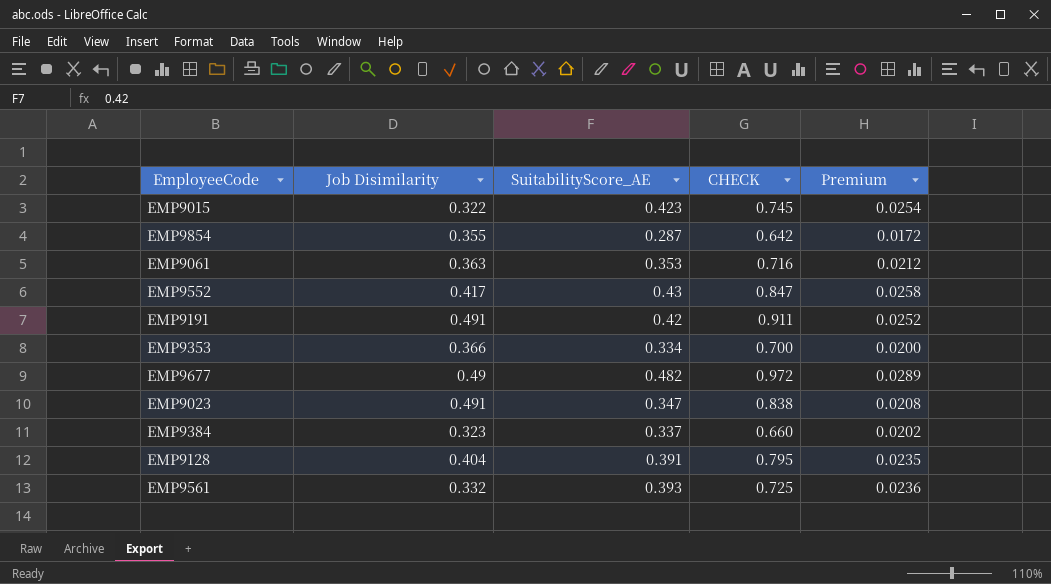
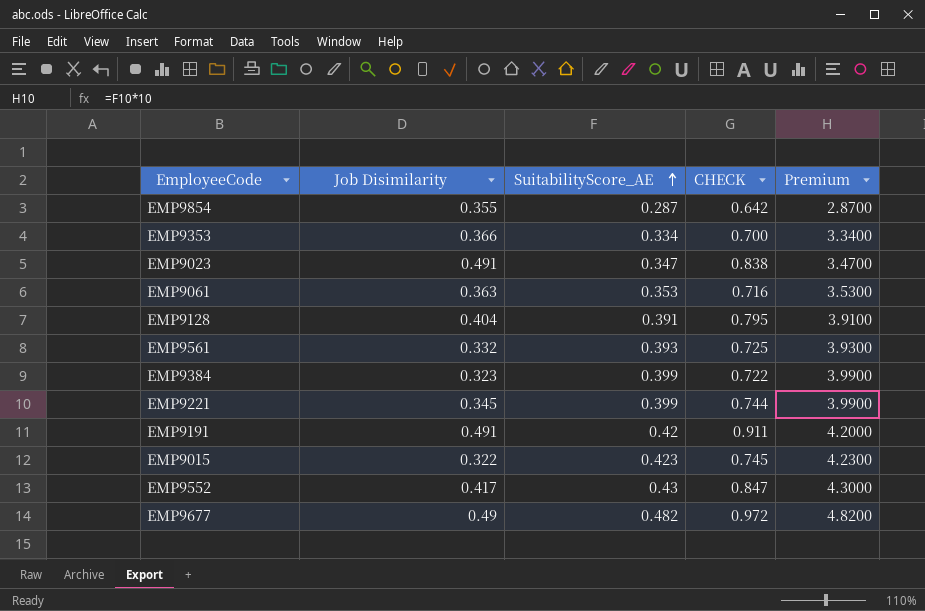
row order: none -> SuitabilityScore_AE ascending
column Premium | formula: [SuitabilityScore_AE] * 0.06 -> [SuitabilityScore_AE] * 10
EMP9384 | SuitabilityScore_AE: 0.337 -> 0.399
EMP9384 | CHECK: 0.660 -> 0.722
row EMP9221: none -> 0.345 | 0.399 | 0.744 | 3.9900

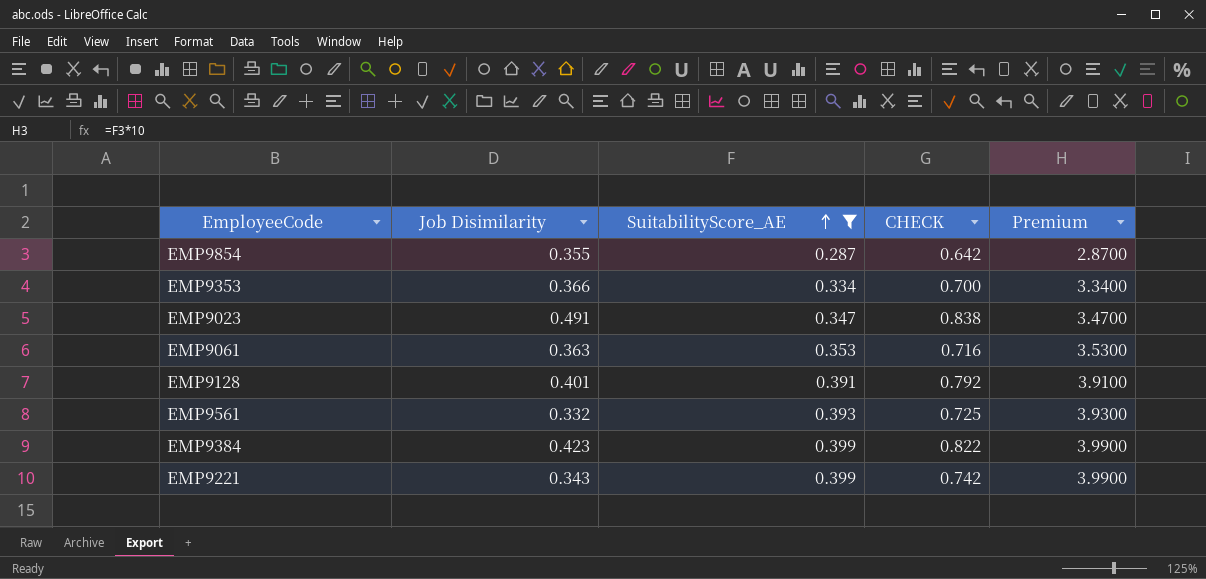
filter: none -> SuitabilityScore_AE <= 0.399
EMP9128 | Job Disimilarity: 0.404 -> 0.401
EMP9128 | CHECK: 0.795 -> 0.792
EMP9384 | Job Disimilarity: 0.323 -> 0.423
EMP9384 | CHECK: 0.722 -> 0.822
EMP9221 | Job Disimilarity: 0.345 -> 0.343
EMP9221 | CHECK: 0.744 -> 0.742

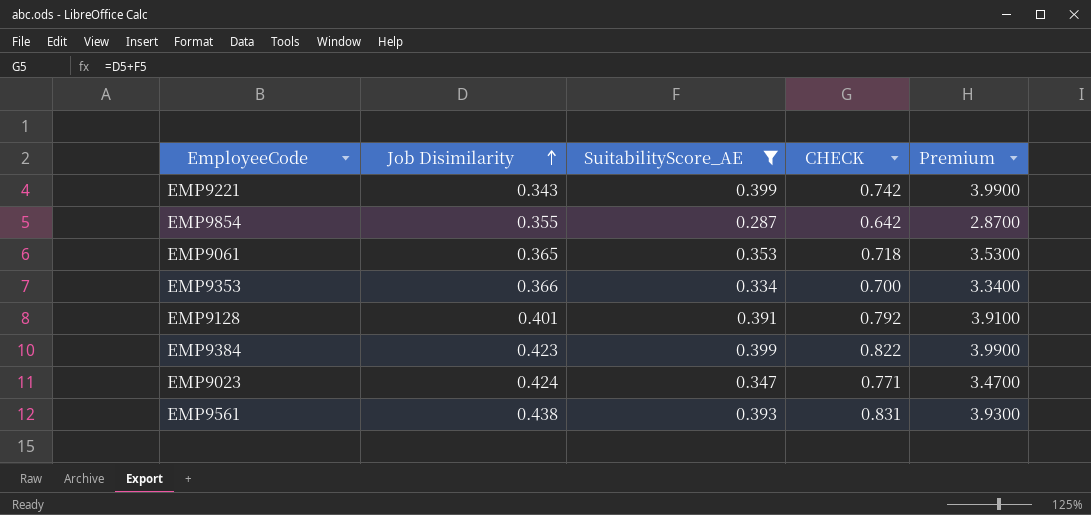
row order: SuitabilityScore_AE ascending -> Job Disimilarity ascending
EMP9061 | Job Disimilarity: 0.363 -> 0.365
EMP9061 | CHECK: 0.716 -> 0.718
EMP9023 | Job Disimilarity: 0.491 -> 0.424
EMP9023 | CHECK: 0.838 -> 0.771
EMP9561 | Job Disimilarity: 0.332 -> 0.438
EMP9561 | CHECK: 0.725 -> 0.831

